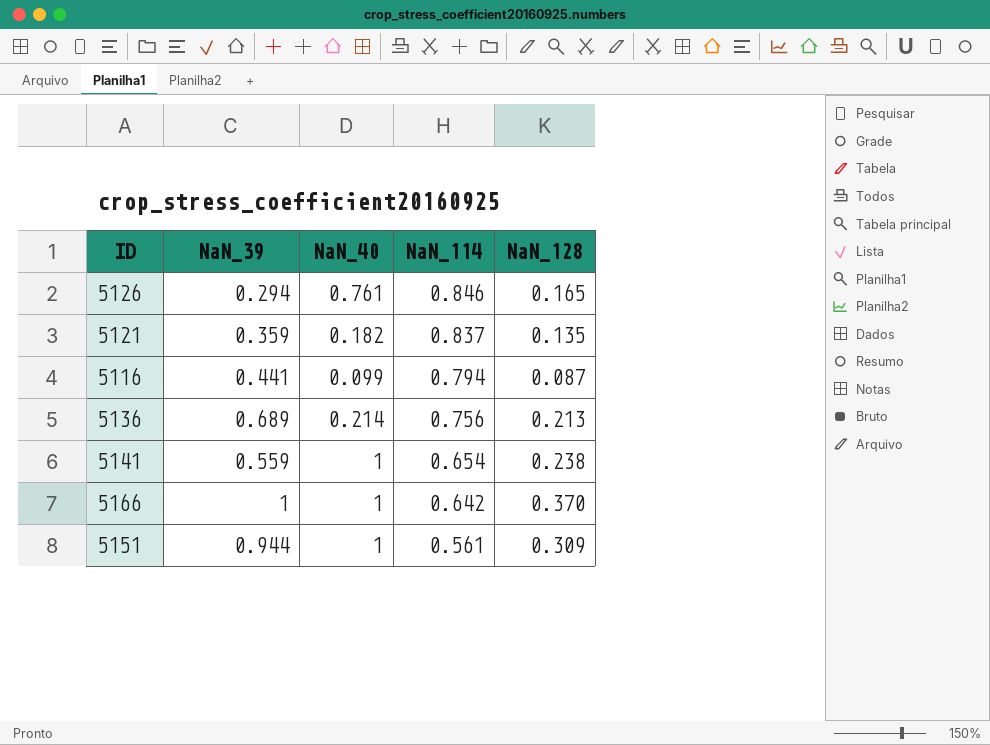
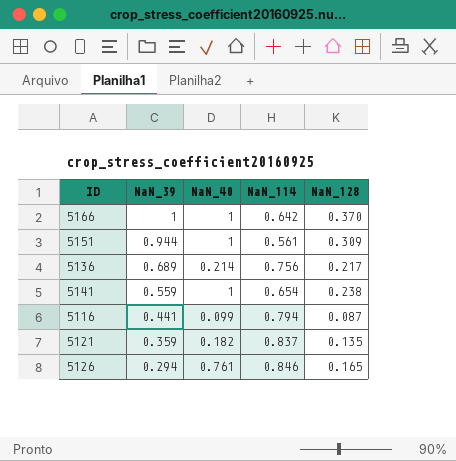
row order: NaN_114 descending -> NaN_39 descending
5136 | NaN_128: 0.213 -> 0.217

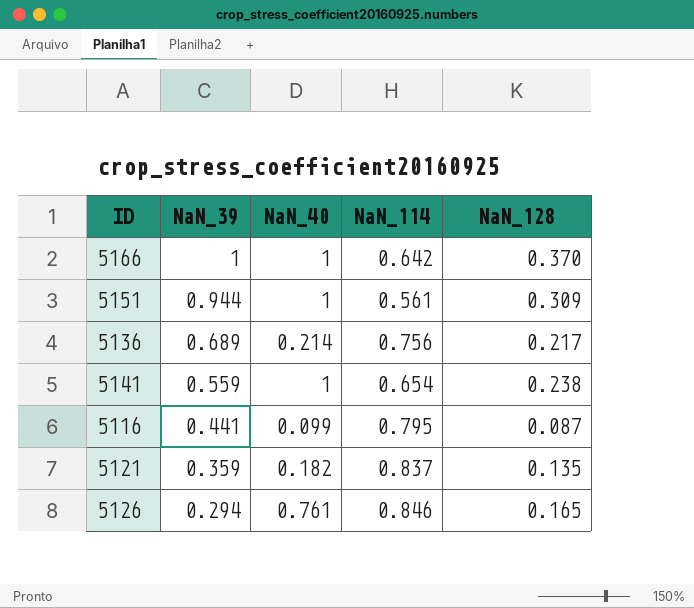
5116 | NaN_114: 0.794 -> 0.795

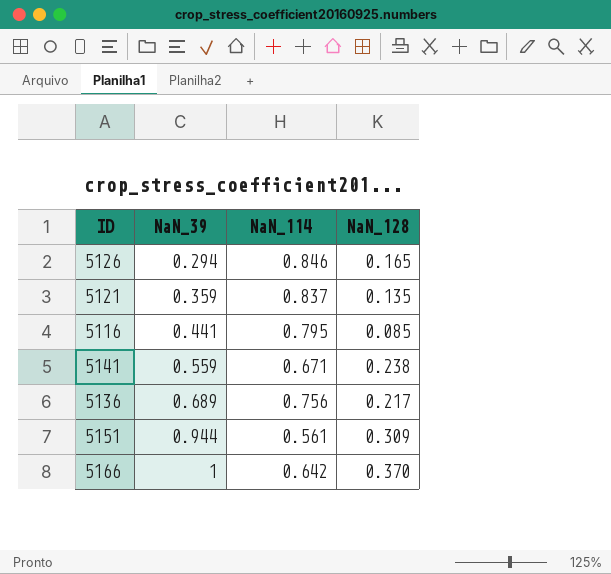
row order: NaN_39 descending -> NaN_39 ascending
column NaN_40 | position: 3 -> none
5116 | NaN_128: 0.087 -> 0.085
5141 | NaN_114: 0.654 -> 0.671

